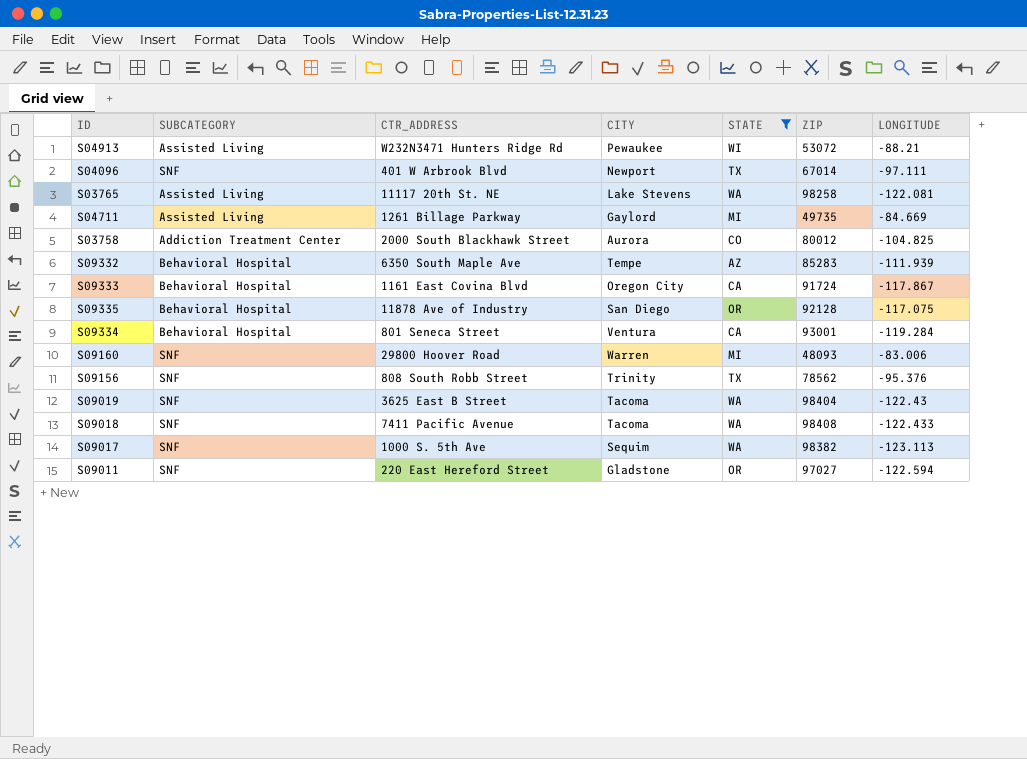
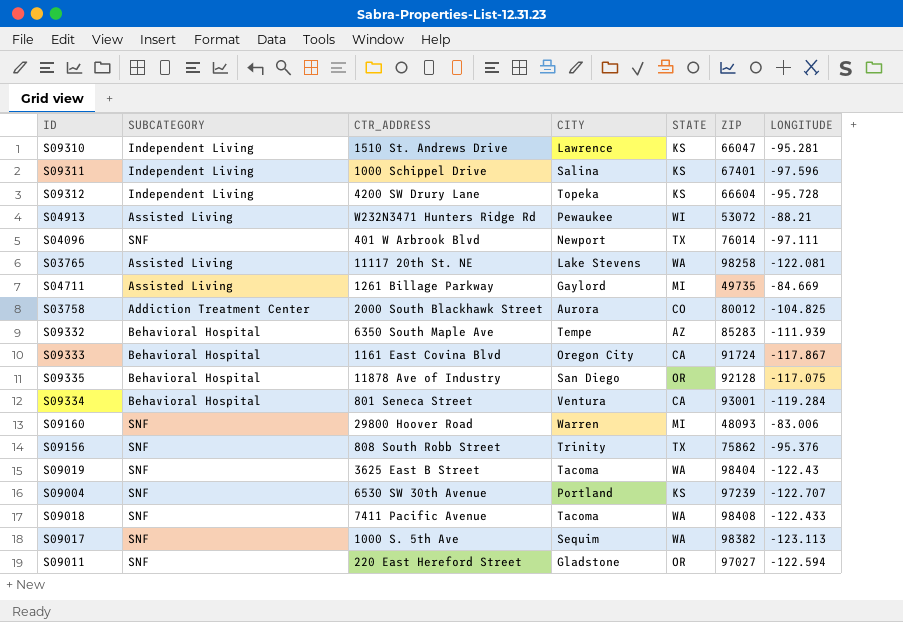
filter: STATE != KS -> none
S04096 | ZIP: 67014 -> 76014
S09156 | ZIP: 78562 -> 75862

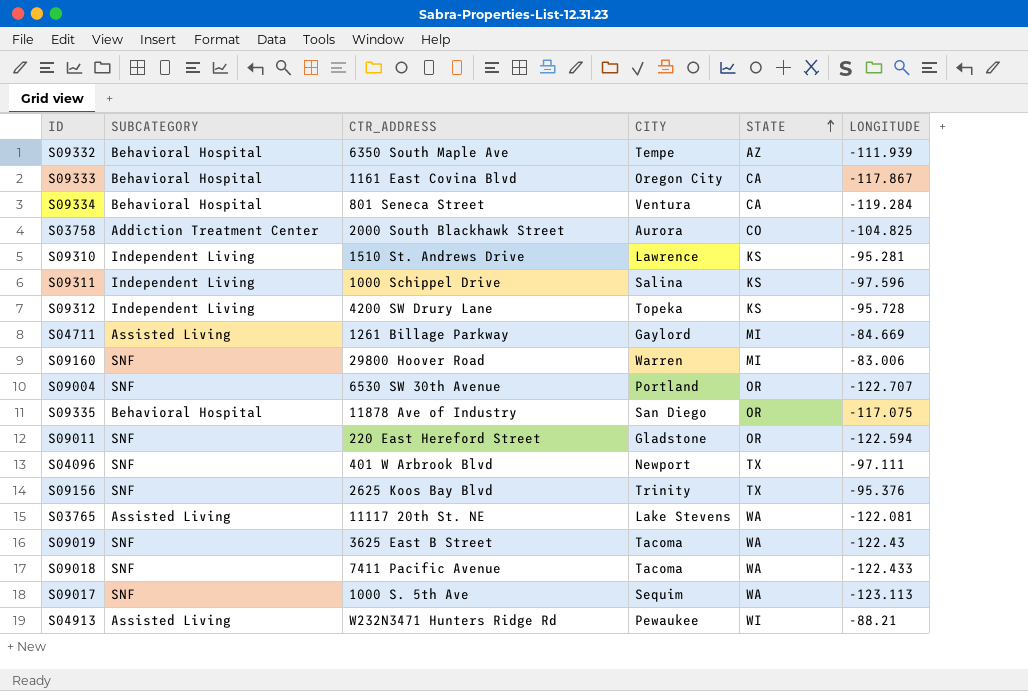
row order: none -> STATE ascending
column ZIP | position: 6 -> none
S09004 | STATE: KS -> OR
S09156 | CTR_ADDRESS: 808 South Robb Street -> 2625 Koos Bay Blvd

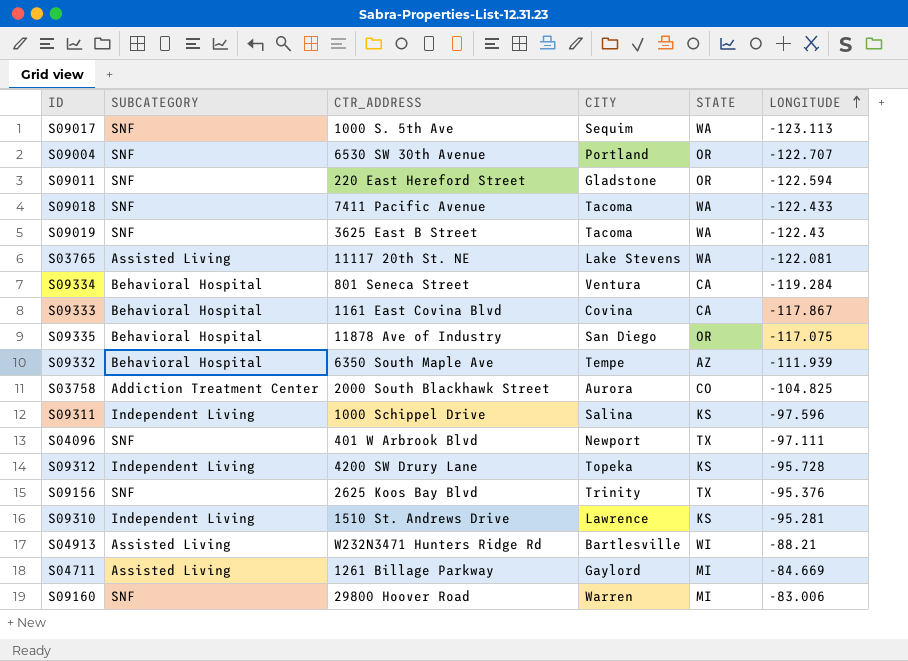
row order: STATE ascending -> LONGITUDE ascending
S09333 | CITY: Oregon City -> Covina
S04913 | CITY: Pewaukee -> Bartlesville

